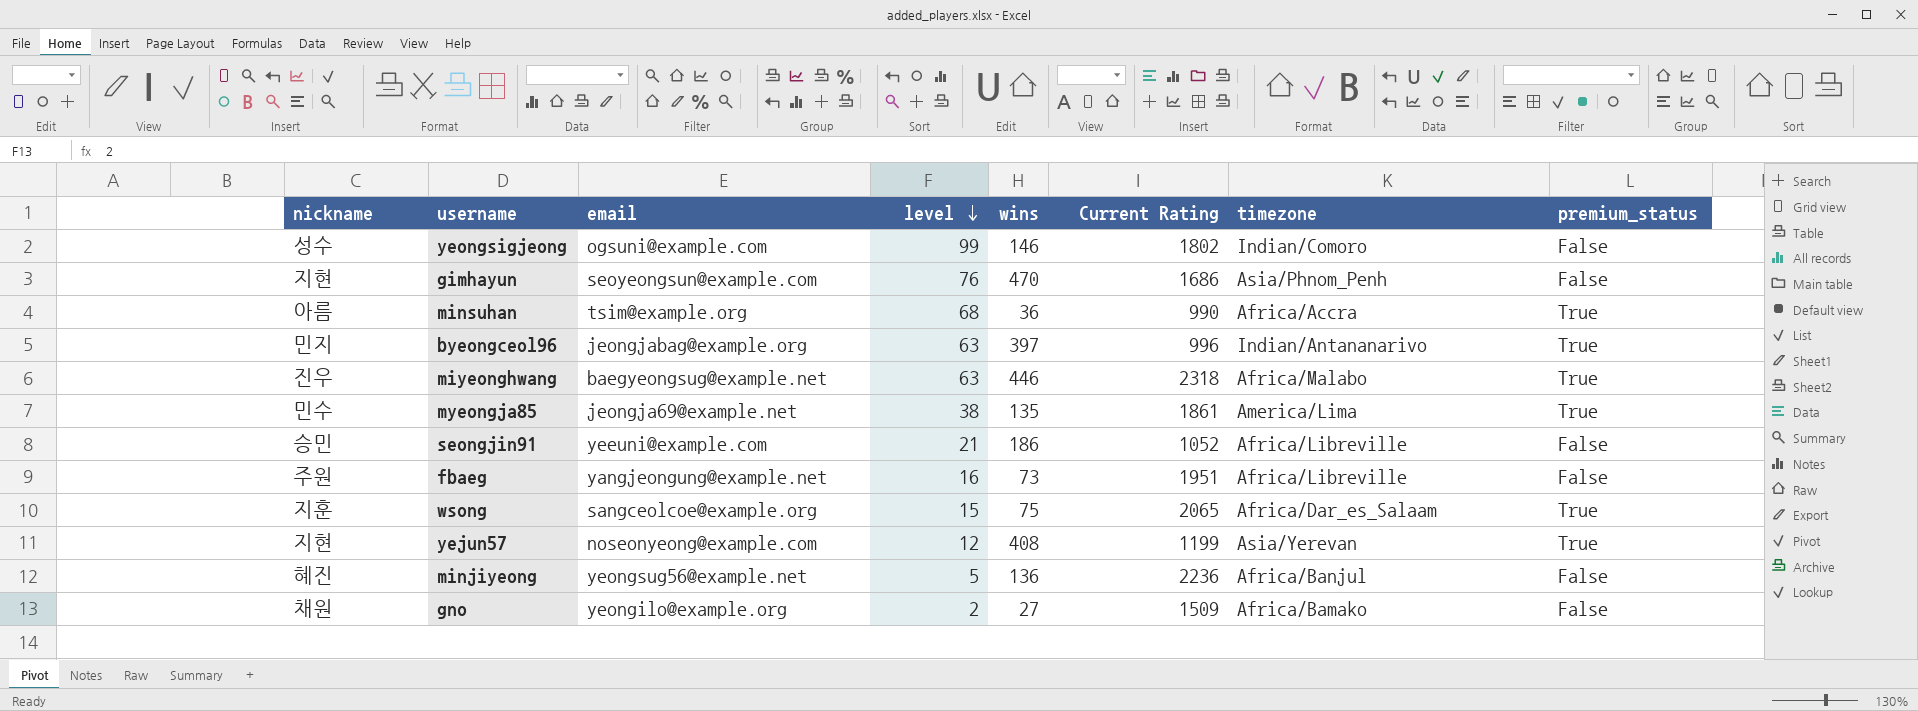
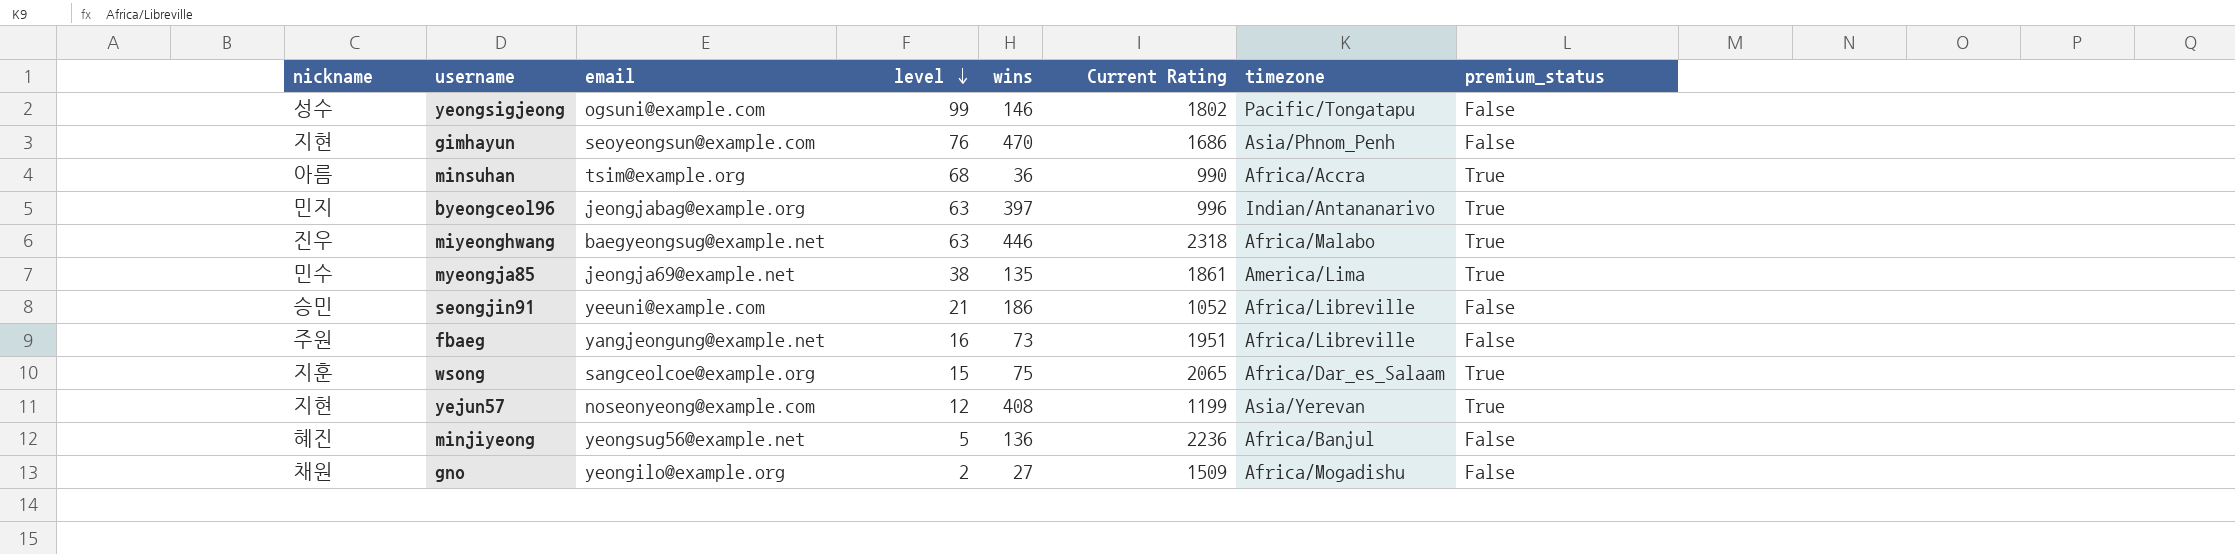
yeongsigjeong | timezone: Indian/Comoro -> Pacific/Tongatapu
gno | timezone: Africa/Bamako -> Africa/Mogadishu

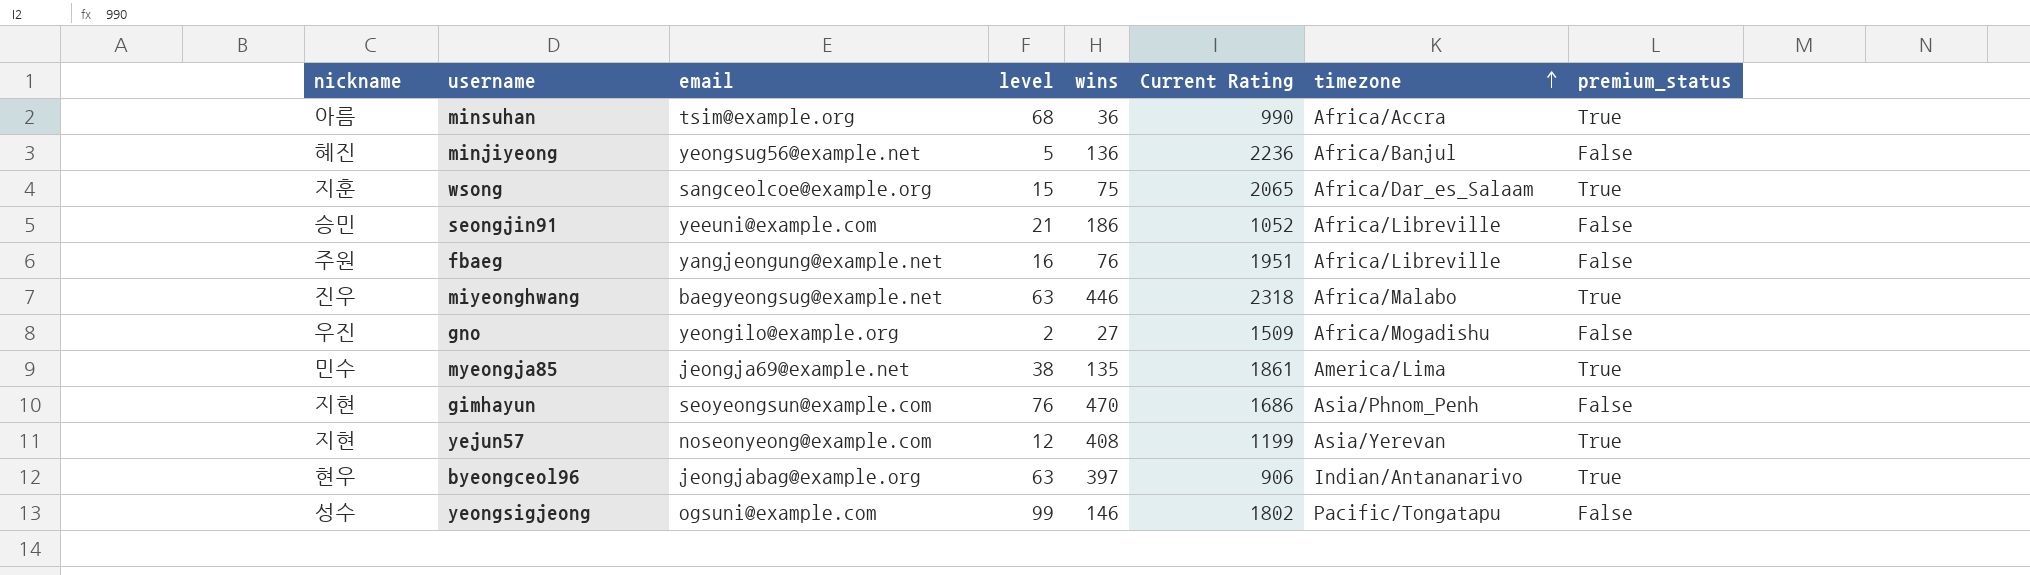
row order: level descending -> timezone ascending
fbaeg | wins: 73 -> 76
gno | nickname: 채원 -> 우진
byeongceol96 | nickname: 민지 -> 현우
byeongceol96 | Current Rating: 996 -> 906

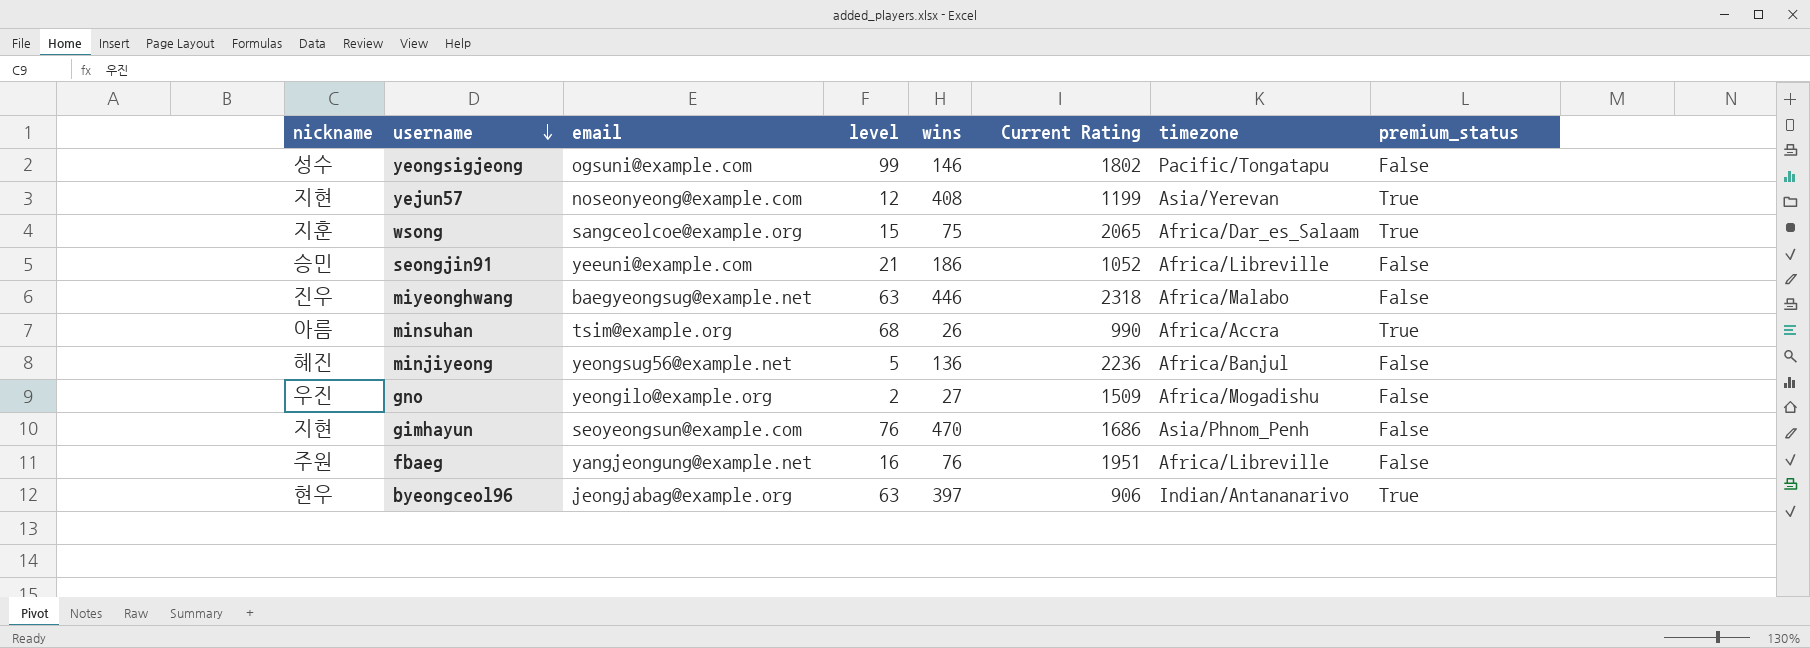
row order: timezone ascending -> username descending
row myeongja85: 민수 | jeongja69@example.net | 38 | 135 | 1861 | America/Lima | True -> none
miyeonghwang | premium_status: True -> False
minsuhan | wins: 36 -> 26

